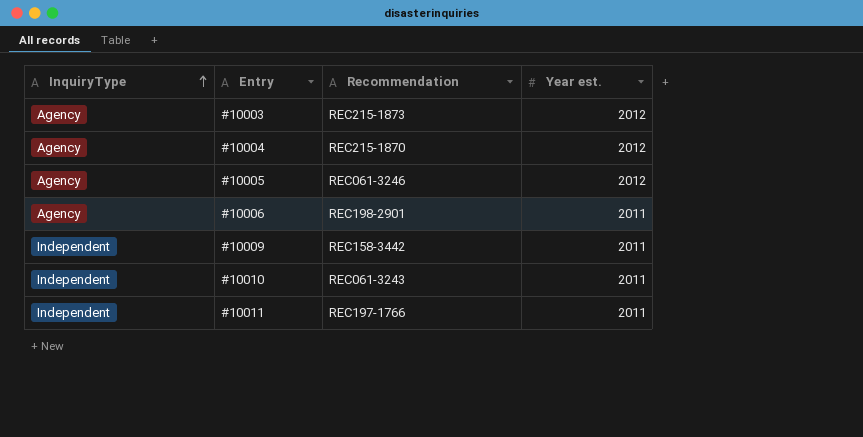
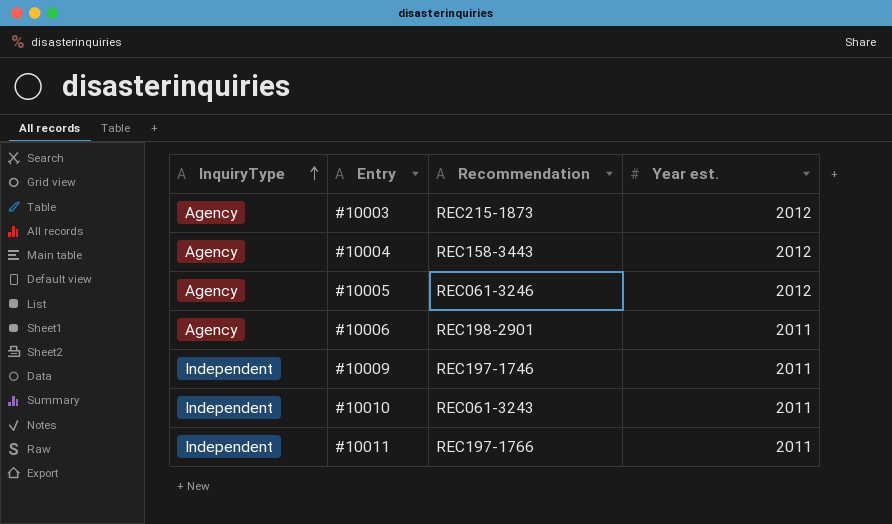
#10004 | Recommendation: REC215-1870 -> REC158-3443
#10009 | Recommendation: REC158-3442 -> REC197-1746

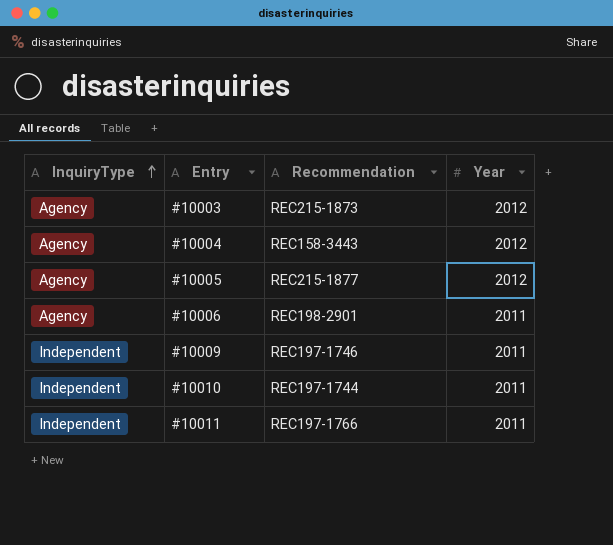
column name: Year est. -> Year
#10005 | Recommendation: REC061-3246 -> REC215-1877
#10010 | Recommendation: REC061-3243 -> REC197-1744

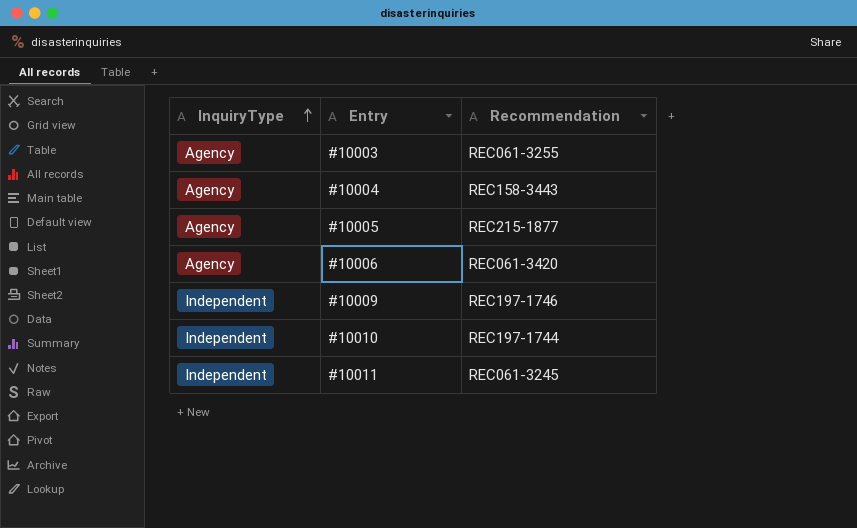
column Year | position: 4 -> none
#10003 | Recommendation: REC215-1873 -> REC061-3255
#10006 | Recommendation: REC198-2901 -> REC061-3420
#10011 | Recommendation: REC197-1766 -> REC061-3245

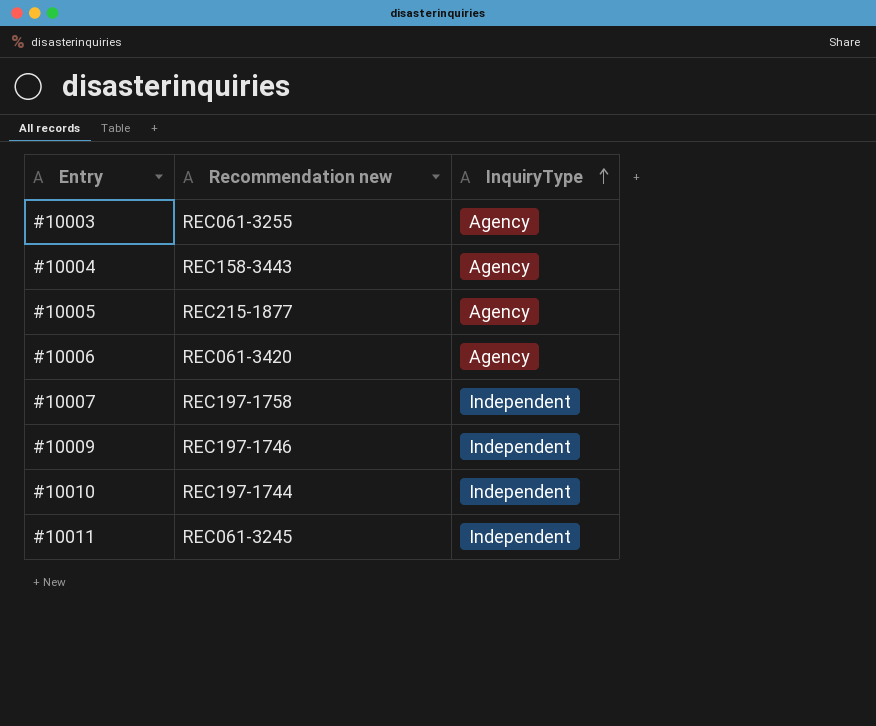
column name: Recommendation -> Recommendation new
column InquiryType | position: 1 -> 3
row #10007: none -> REC197-1758 | Independent

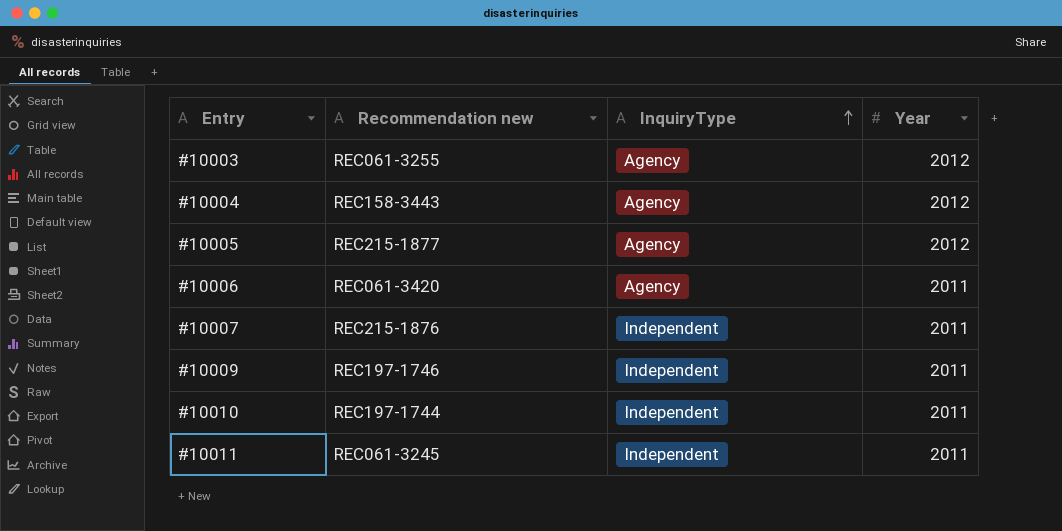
column Year | position: none -> 4
#10007 | Recommendation new: REC197-1758 -> REC215-1876

